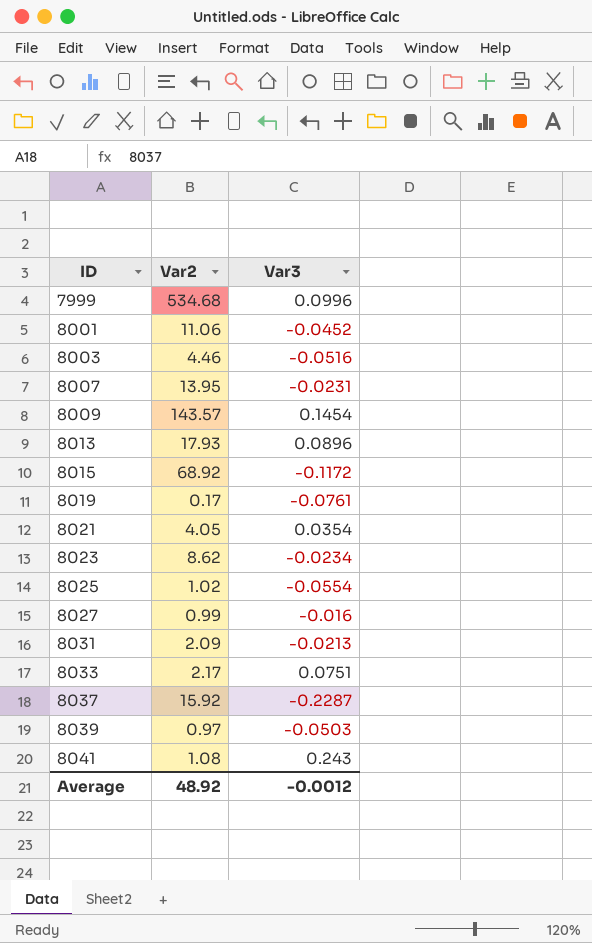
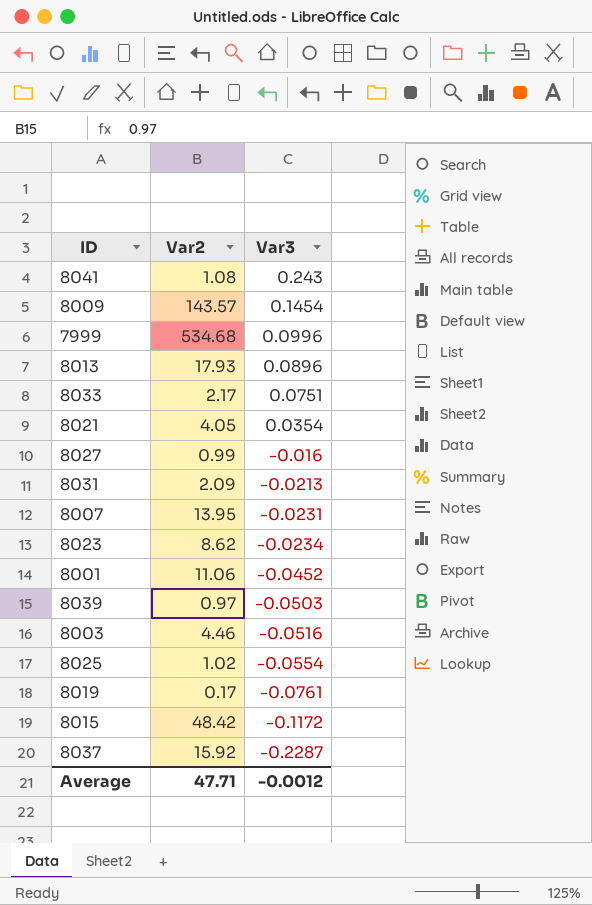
row order: ID ascending -> Var3 descending
8015 | Var2: 68.92 -> 48.42
Average | Var2: 48.92 -> 47.71

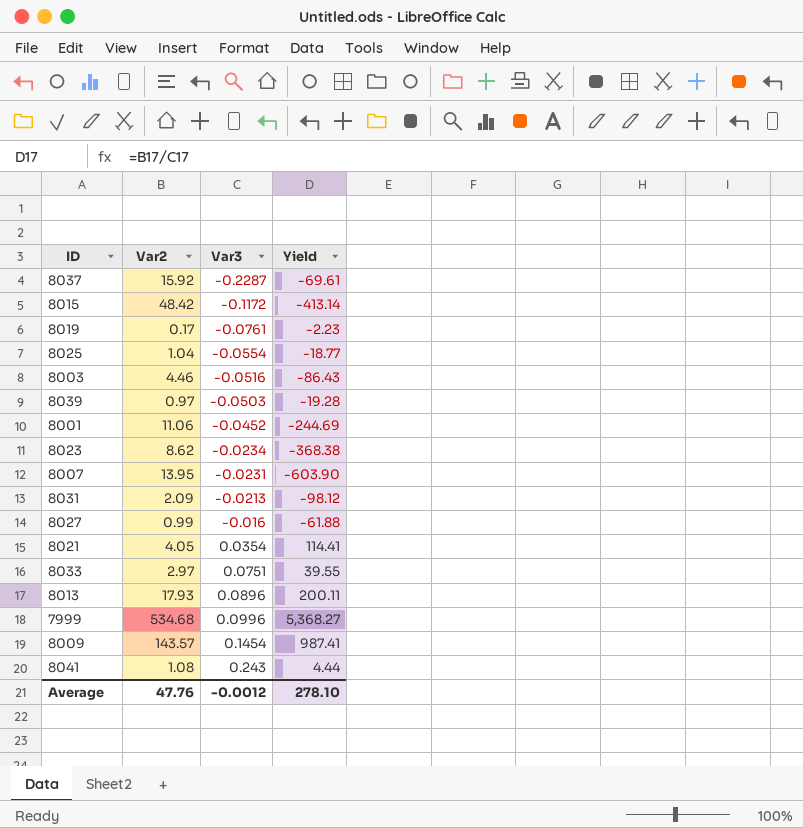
row order: Var3 descending -> Var3 ascending
column Yield | formula: none -> [Var2] / [Var3]
8025 | Var2: 1.02 -> 1.04
8033 | Var2: 2.17 -> 2.97
Average | Var2: 47.71 -> 47.76

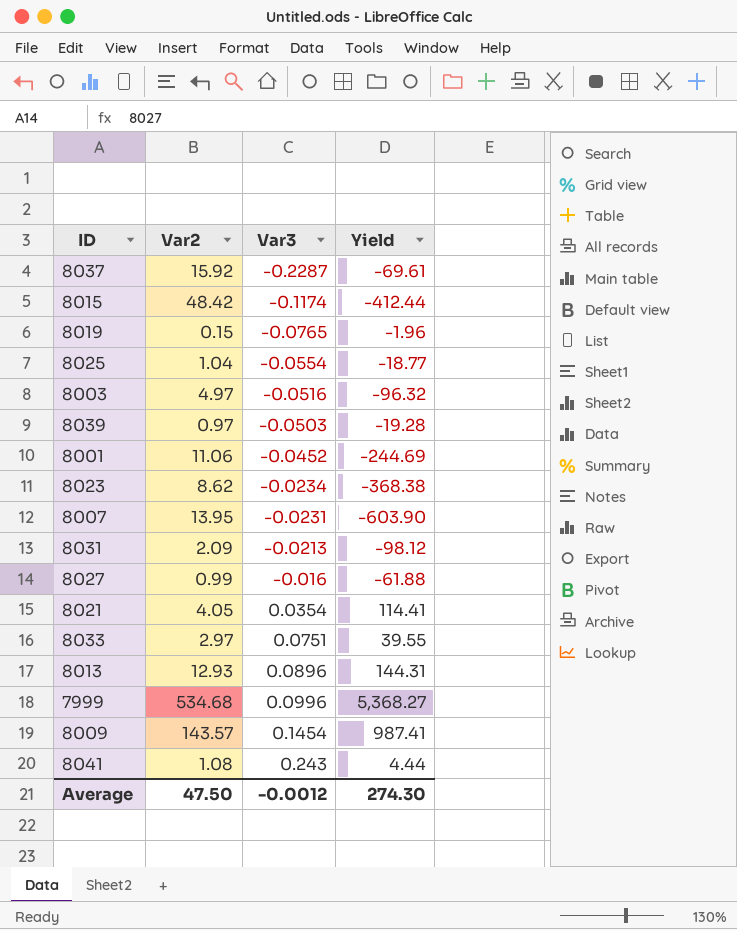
8015 | Var3: -0.1172 -> -0.1174
8015 | Yield: -413.14 -> -412.44
8019 | Var2: 0.17 -> 0.15
8019 | Var3: -0.0761 -> -0.0765
8019 | Yield: -2.23 -> -1.96
8003 | Var2: 4.46 -> 4.97
8003 | Yield: -86.43 -> -96.32
8013 | Var2: 17.93 -> 12.93
8013 | Yield: 200.11 -> 144.31
Average | Var2: 47.76 -> 47.50
Average | Yield: 278.10 -> 274.30

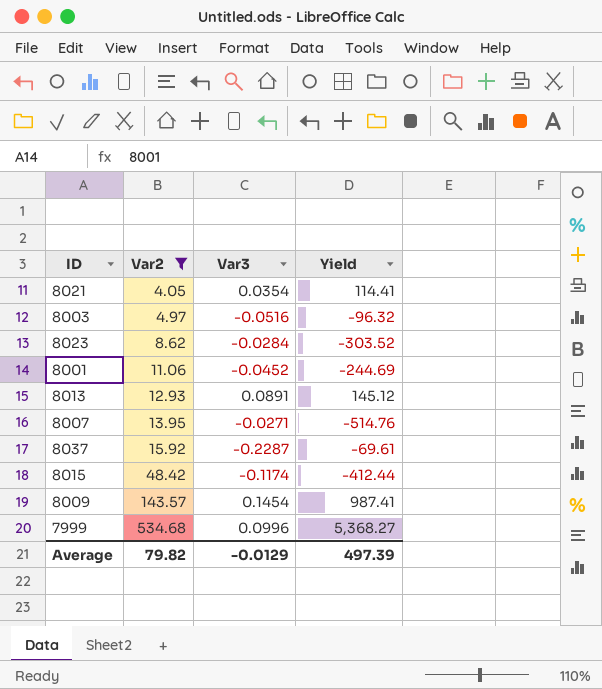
filter: none -> Var2 >= 4.05
row order: Var3 ascending -> Var2 ascending
8023 | Var3: -0.0234 -> -0.0284
8023 | Yield: -368.38 -> -303.52
8013 | Var3: 0.0896 -> 0.0891
8013 | Yield: 144.31 -> 145.12
8007 | Var3: -0.0231 -> -0.0271
8007 | Yield: -603.90 -> -514.76
Average | Var2: 47.50 -> 79.82
Average | Var3: -0.0012 -> -0.0129
Average | Yield: 274.30 -> 497.39

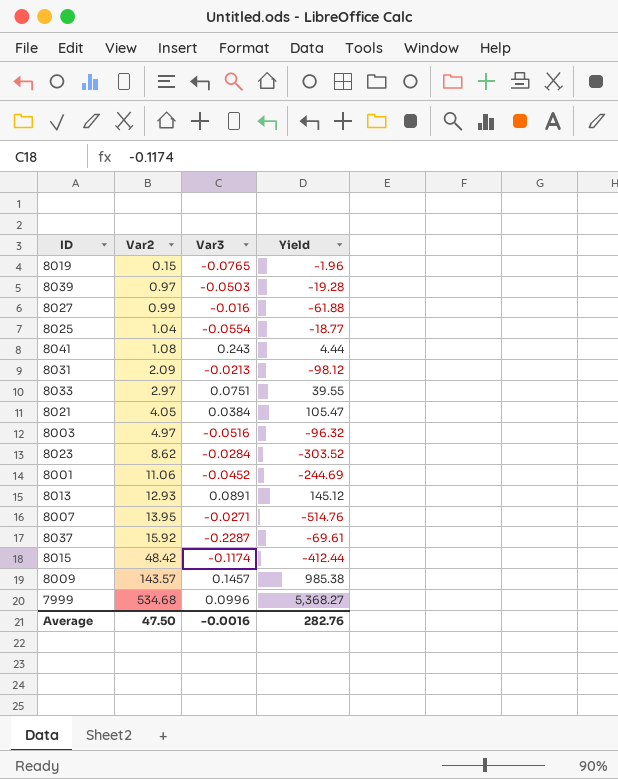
filter: Var2 >= 4.05 -> none
8021 | Var3: 0.0354 -> 0.0384
8021 | Yield: 114.41 -> 105.47
8009 | Var3: 0.1454 -> 0.1457
8009 | Yield: 987.41 -> 985.38
Average | Var2: 79.82 -> 47.50
Average | Var3: -0.0129 -> -0.0016
Average | Yield: 497.39 -> 282.76

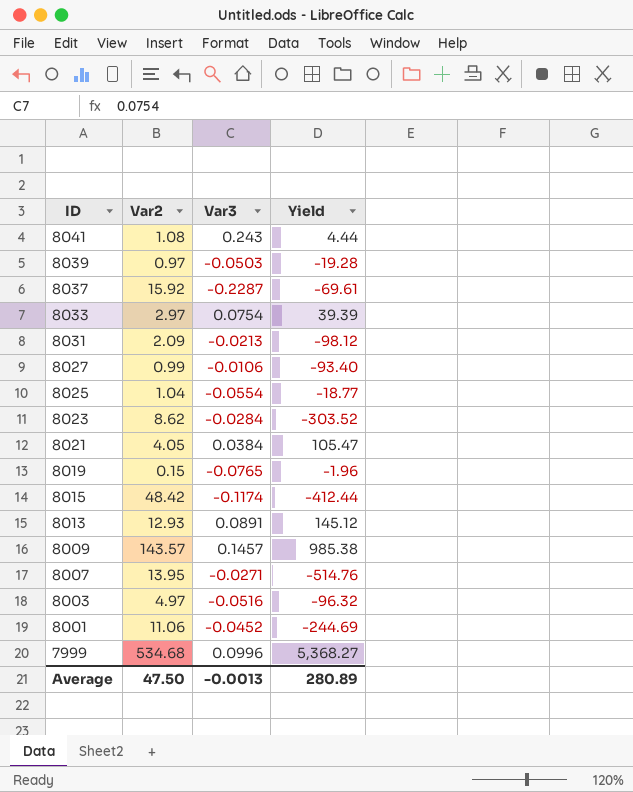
row order: Var2 ascending -> ID descending
8033 | Var3: 0.0751 -> 0.0754
8033 | Yield: 39.55 -> 39.39
8027 | Var3: -0.016 -> -0.0106
8027 | Yield: -61.88 -> -93.40
Average | Var3: -0.0016 -> -0.0013
Average | Yield: 282.76 -> 280.89

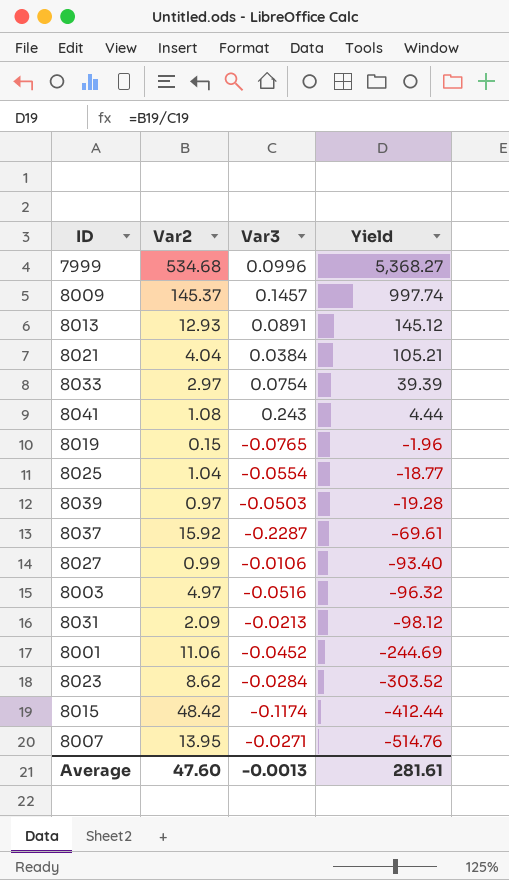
row order: ID descending -> Yield descending
8009 | Var2: 143.57 -> 145.37
8009 | Yield: 985.38 -> 997.74
8021 | Var2: 4.05 -> 4.04
8021 | Yield: 105.47 -> 105.21
Average | Var2: 47.50 -> 47.60
Average | Yield: 280.89 -> 281.61

